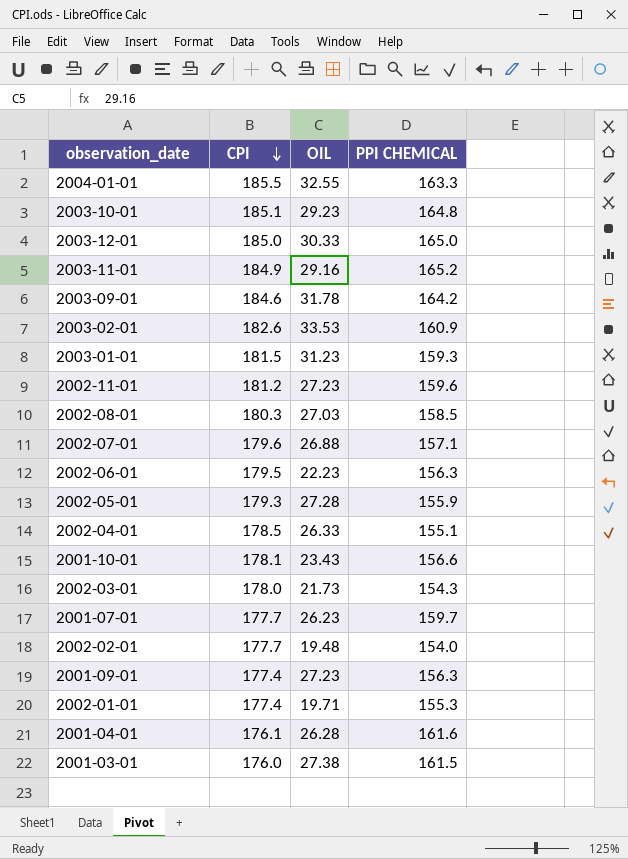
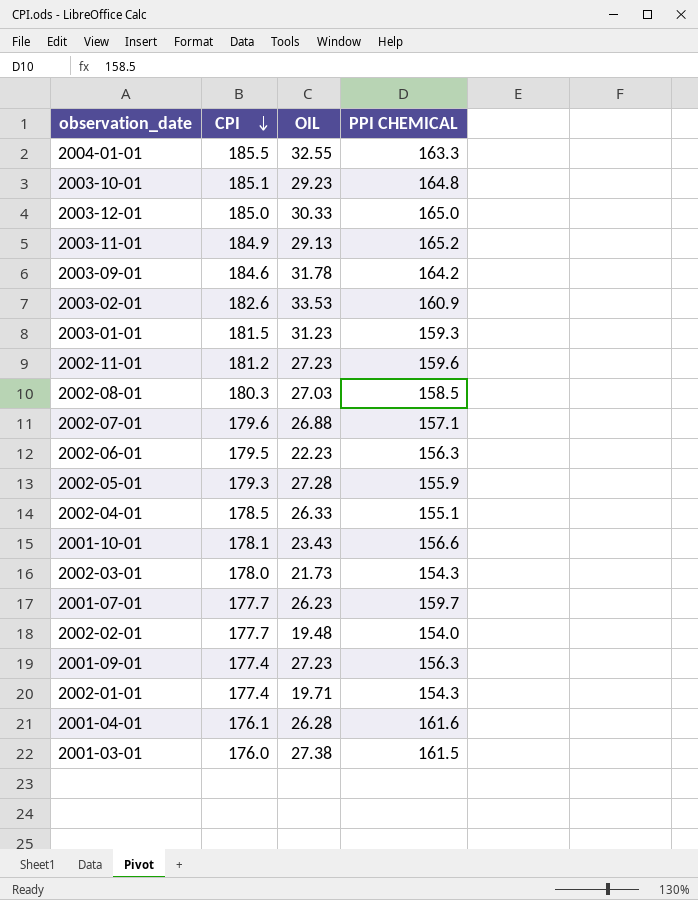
2003-11-01 | OIL: 29.16 -> 29.13
2002-01-01 | PPI CHEMICAL: 155.3 -> 154.3

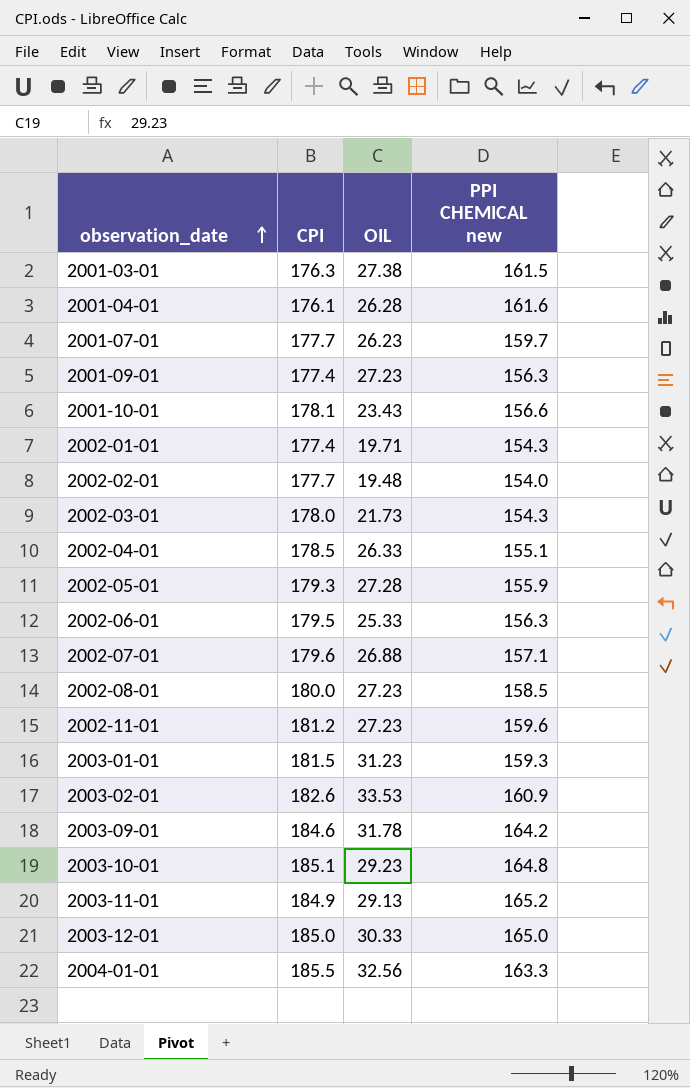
row order: CPI descending -> observation_date ascending
column name: PPI CHEMICAL -> PPI CHEMICAL new
2001-03-01 | CPI: 176.0 -> 176.3
2002-06-01 | OIL: 22.23 -> 25.33
2002-08-01 | CPI: 180.3 -> 180.0
2002-08-01 | OIL: 27.03 -> 27.23
2004-01-01 | OIL: 32.55 -> 32.56

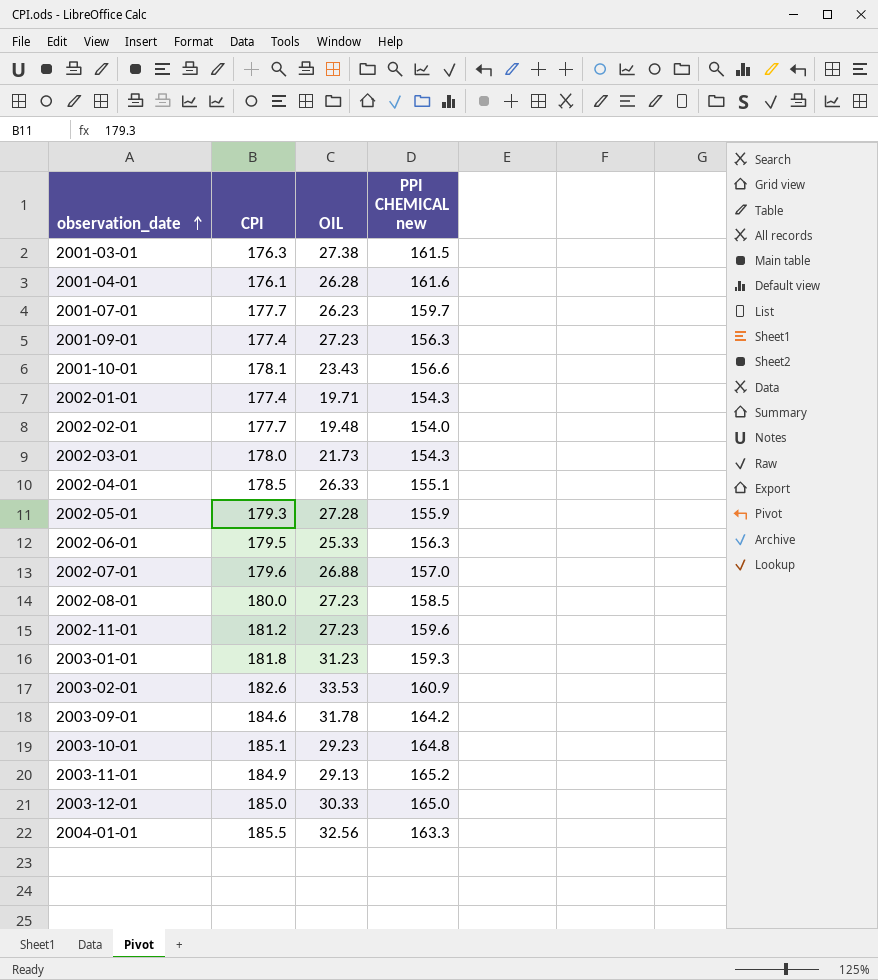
2002-07-01 | PPI CHEMICAL new: 157.1 -> 157.0
2003-01-01 | CPI: 181.5 -> 181.8

